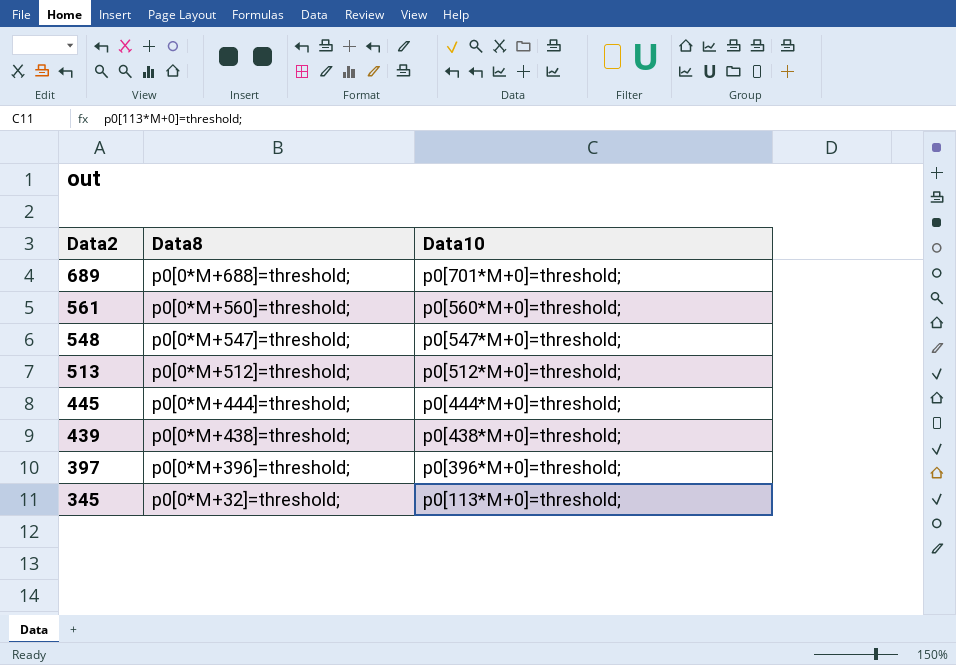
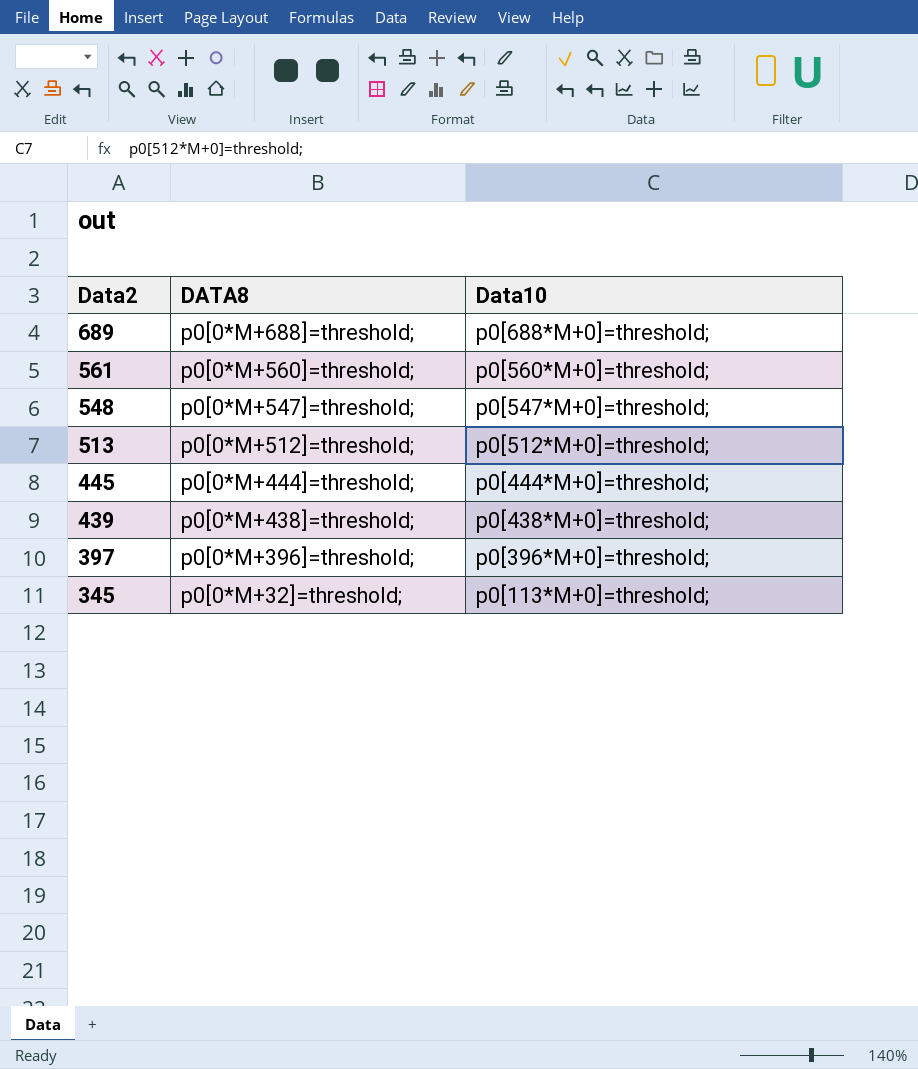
column name: Data8 -> DATA8
689 | Data10: p0[701*M+0]=threshold; -> p0[688*M+0]=threshold;

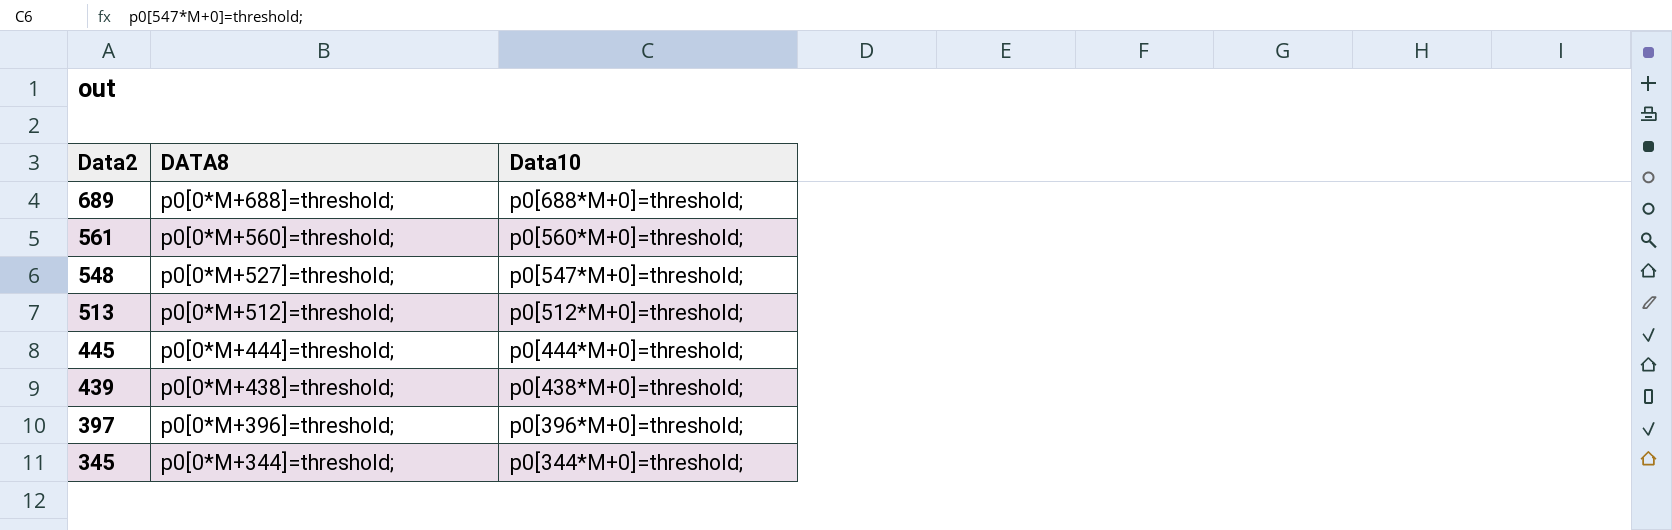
548 | DATA8: p0[0*M+547]=threshold; -> p0[0*M+527]=threshold;
345 | DATA8: p0[0*M+32]=threshold; -> p0[0*M+344]=threshold;
345 | Data10: p0[113*M+0]=threshold; -> p0[344*M+0]=threshold;

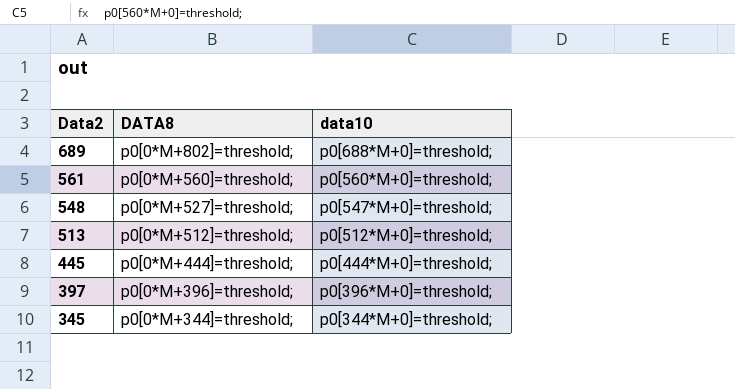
column name: Data10 -> data10
row 439: p0[0*M+438]=threshold; | p0[438*M+0]=threshold; -> none
689 | DATA8: p0[0*M+688]=threshold; -> p0[0*M+802]=threshold;

